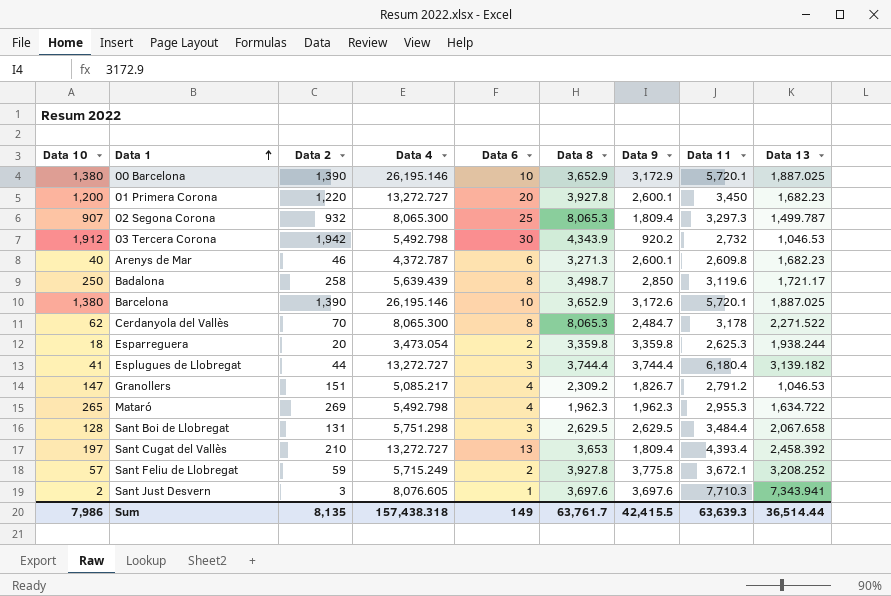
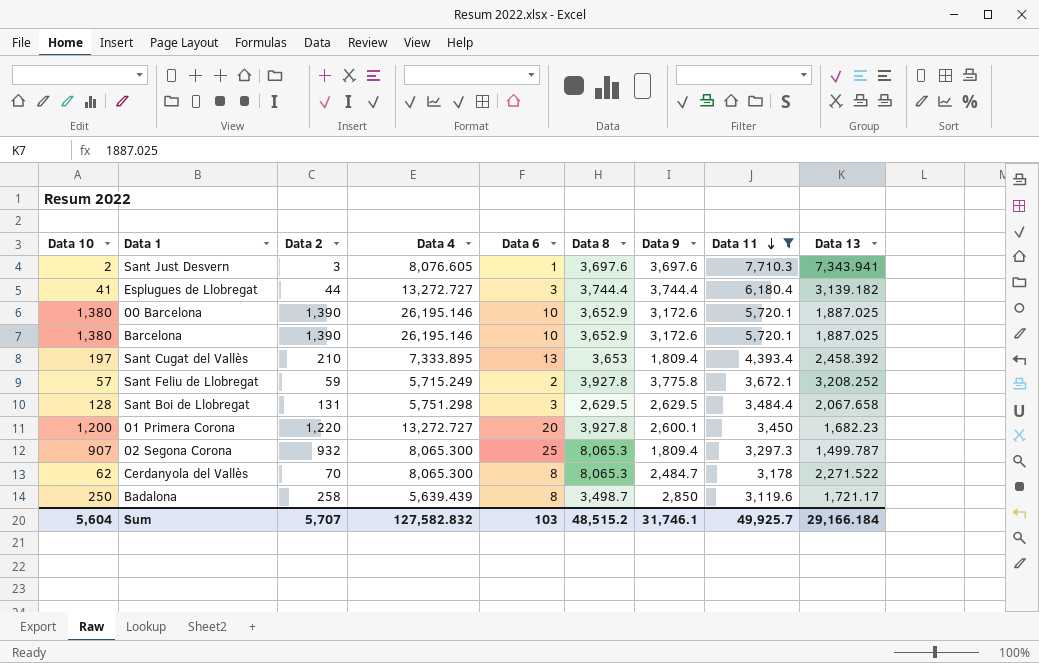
filter: none -> Data 11 >= 3,119.6
row order: Data 1 ascending -> Data 11 descending
00 Barcelona | Data 9: 3,172.9 -> 3,172.6
Sant Cugat del Vallès | Data 4: 13,272.727 -> 7,333.895
Sum | Data 10: 7,986 -> 5,604
Sum | Data 2: 8,135 -> 5,707
Sum | Data 4: 157,438.318 -> 127,582.832
Sum | Data 6: 149 -> 103
Sum | Data 8: 63,761.7 -> 48,515.2
Sum | Data 9: 42,415.5 -> 31,746.1
Sum | Data 11: 63,639.3 -> 49,925.7
Sum | Data 13: 36,514.44 -> 29,166.184

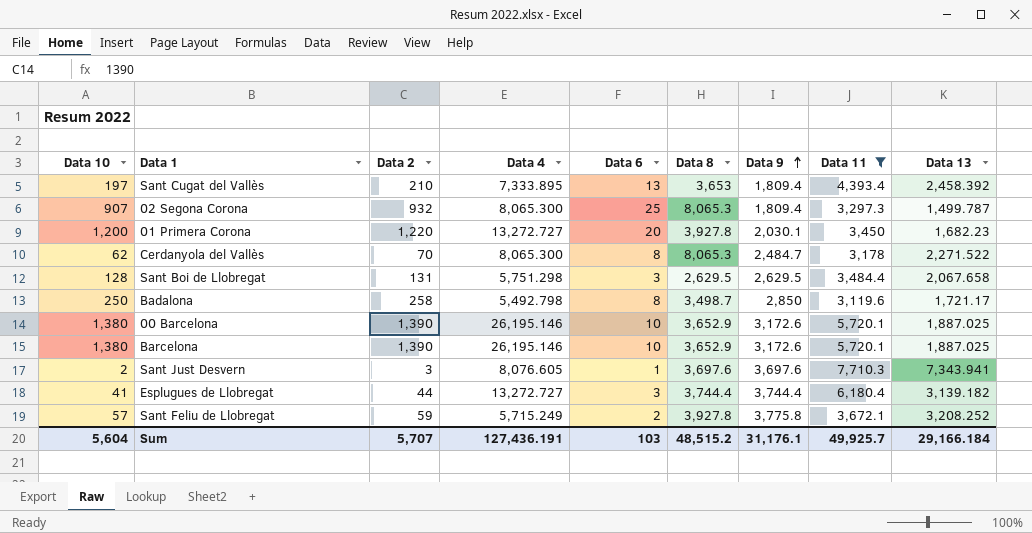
row order: Data 11 descending -> Data 9 ascending
01 Primera Corona | Data 9: 2,600.1 -> 2,030.1
Badalona | Data 4: 5,639.439 -> 5,492.798
Sum | Data 4: 127,582.832 -> 127,436.191
Sum | Data 9: 31,746.1 -> 31,176.1

